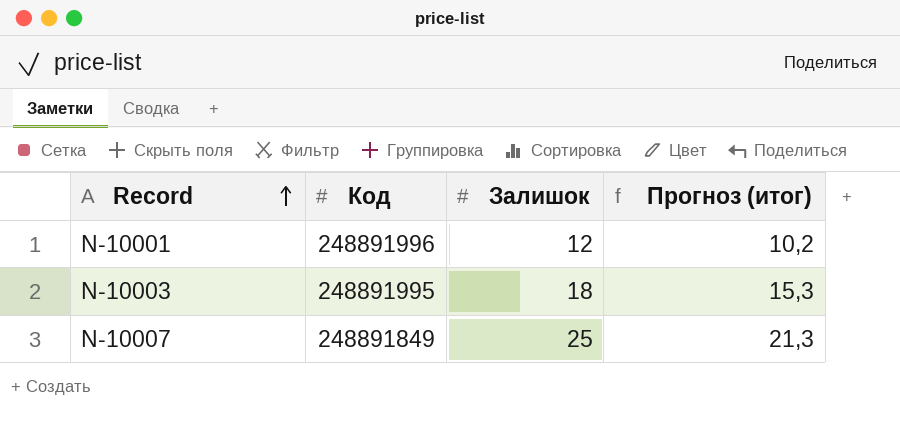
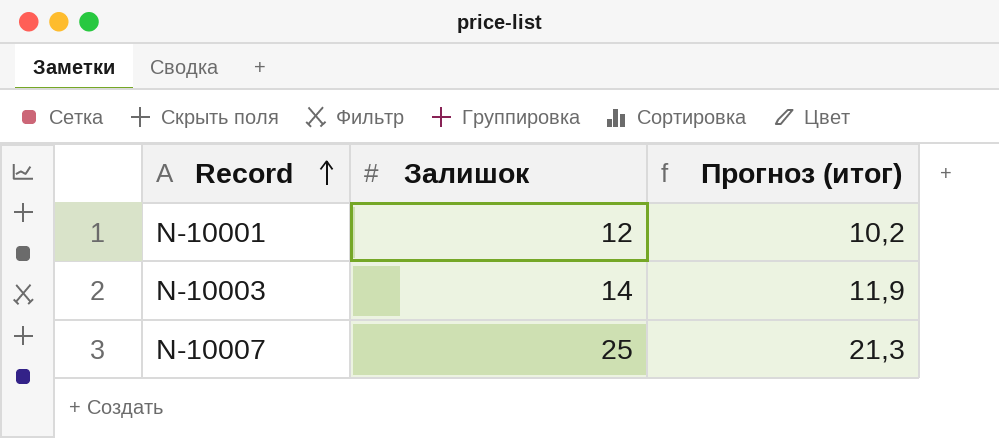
column Код | position: 2 -> none
N-10003 | Залишок: 18 -> 14
N-10003 | Прогноз (итог): 15,3 -> 11,9

